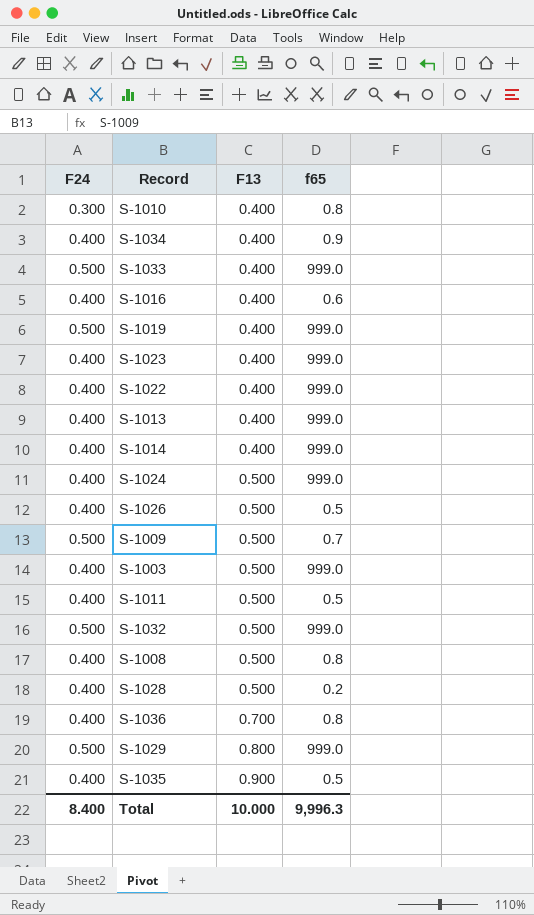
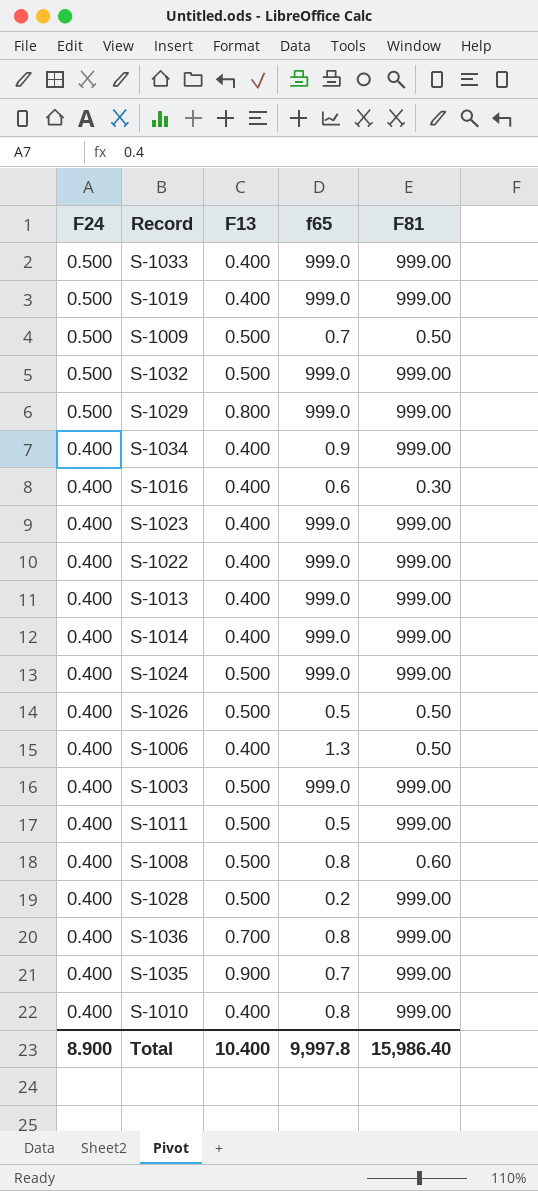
row order: F13 ascending -> F24 descending
column F81 | position: none -> 5
row S-1006: none -> 0.400 | 0.400 | 1.3 | 0.50
S-1035 | f65: 0.5 -> 0.7
S-1010 | F24: 0.300 -> 0.400
Total | F24: 8.400 -> 8.900
Total | F13: 10.000 -> 10.400
Total | f65: 9,996.3 -> 9,997.8

